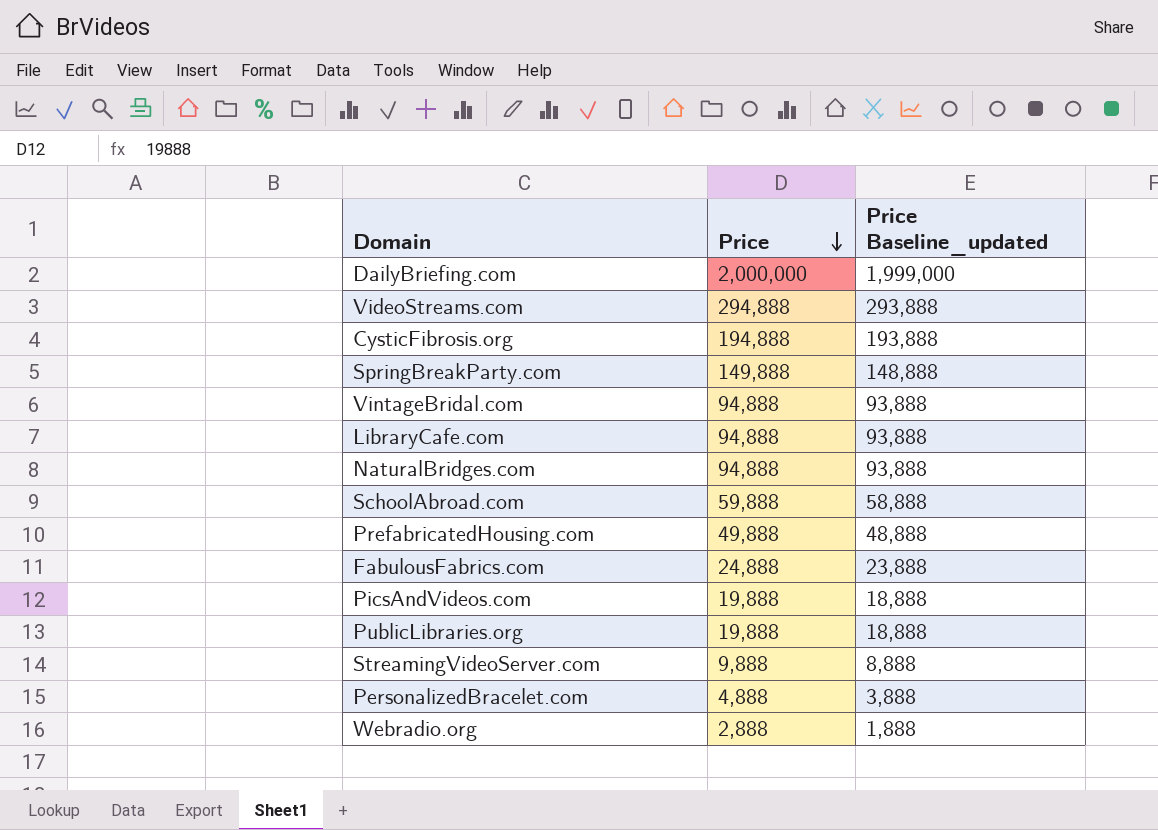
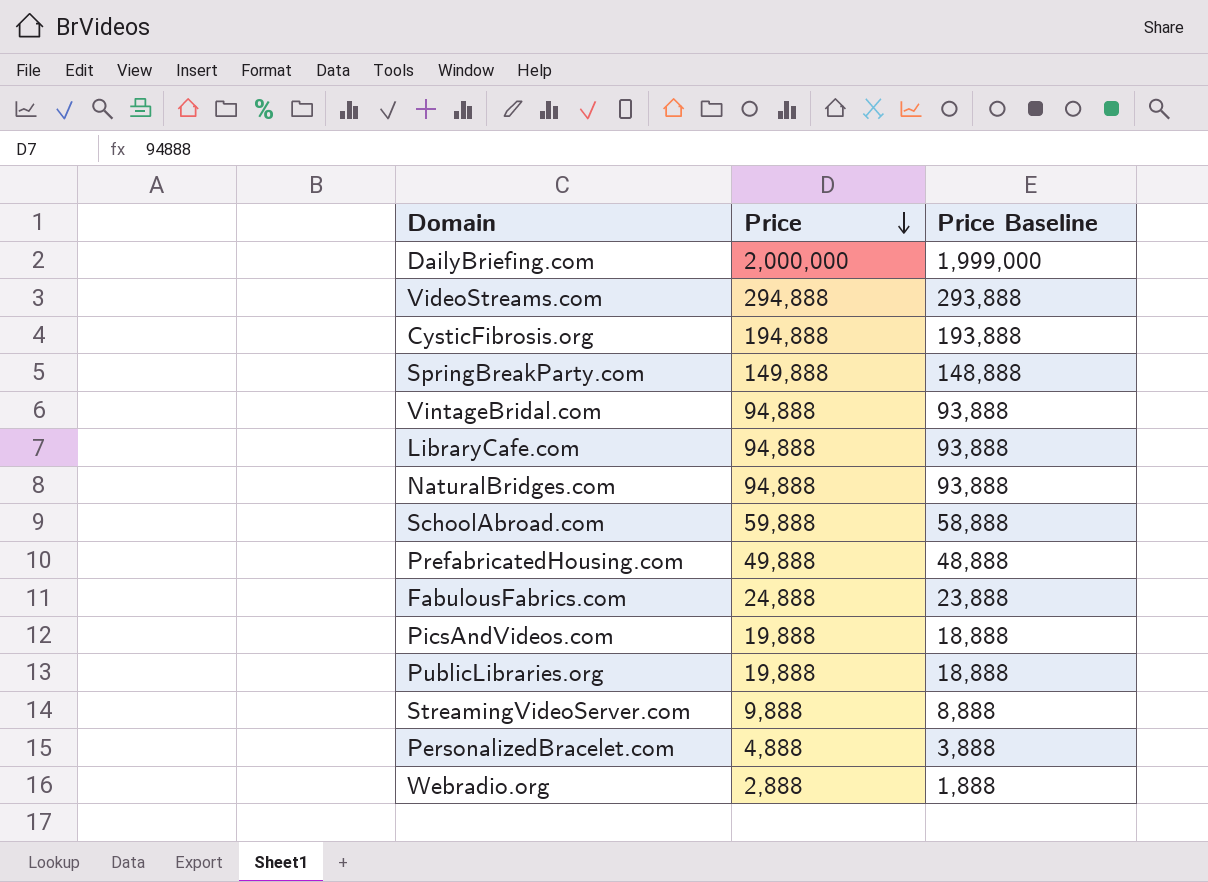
column name: Price Baseline_updated -> Price Baseline

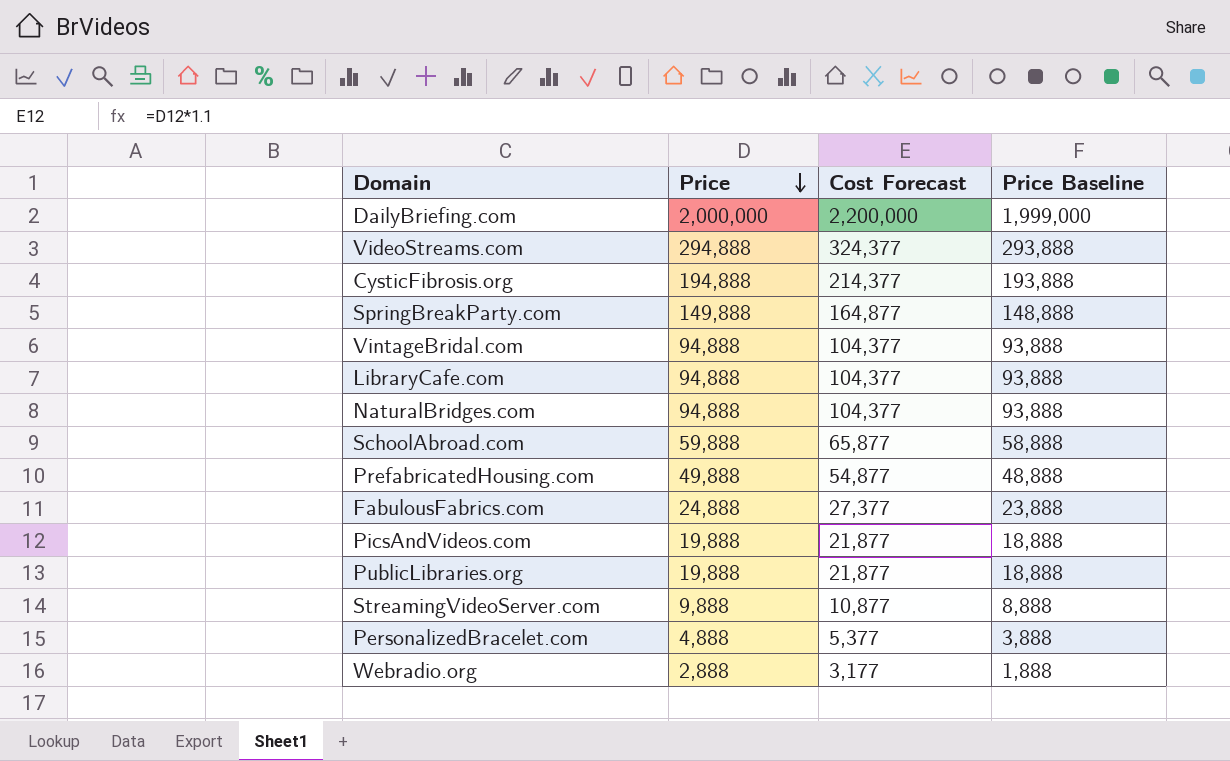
column Cost Forecast | formula: none -> [Price] * 1.1

